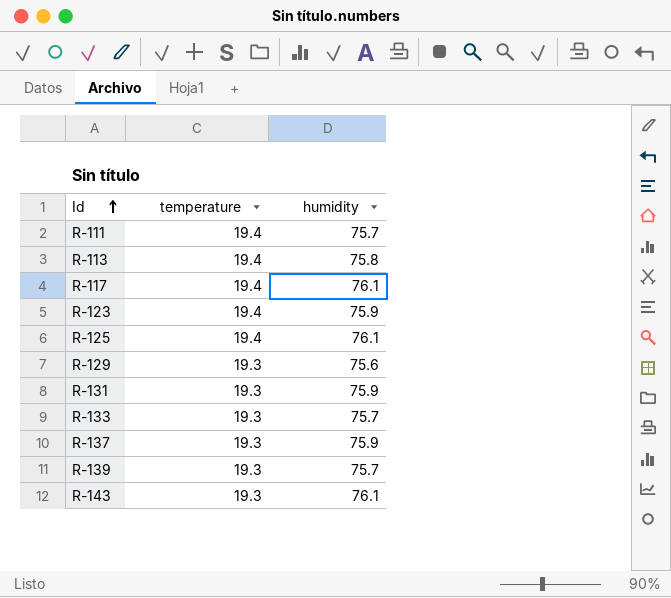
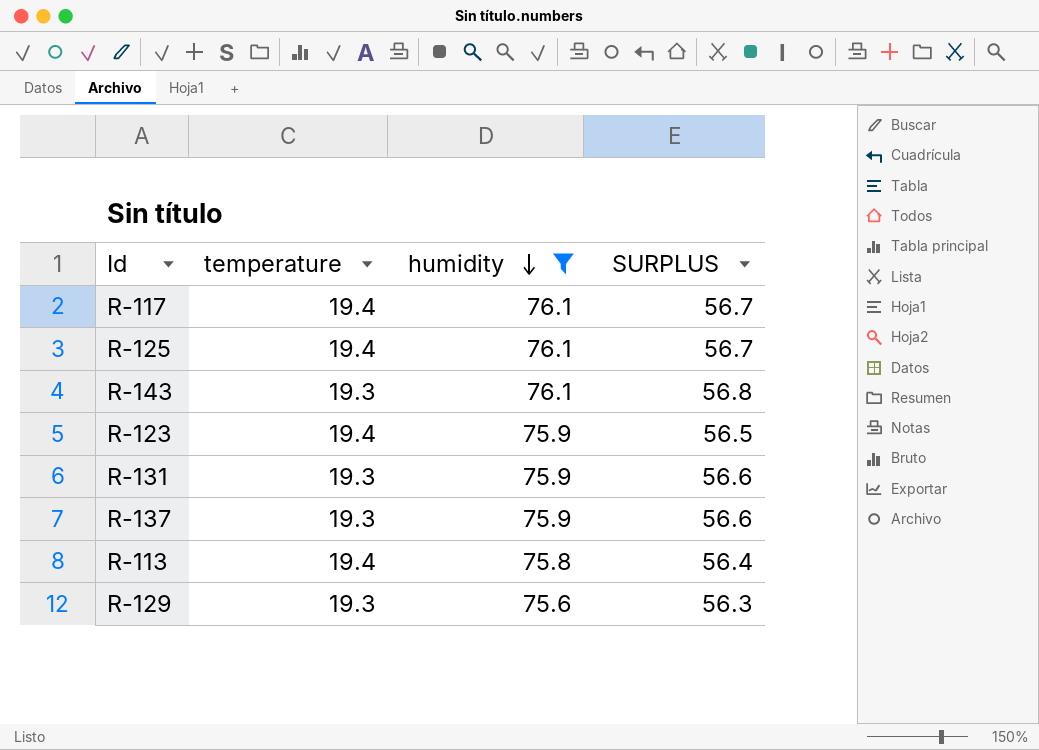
filter: none -> humidity != 75.7
row order: Id ascending -> humidity descending
column SURPLUS | formula: none -> [humidity] - [temperature]

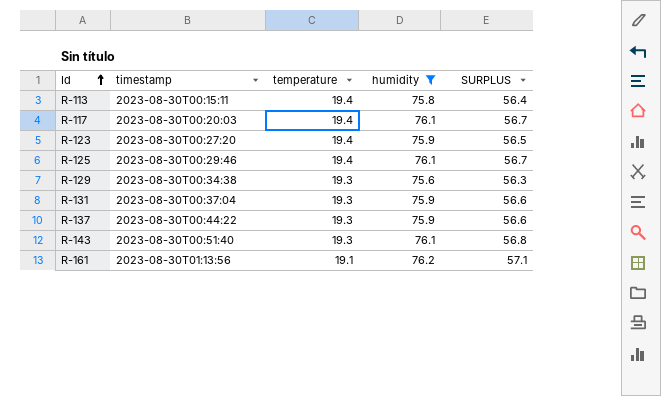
row order: humidity descending -> Id ascending
column timestamp | position: none -> 2
row R-161: none -> 2023-08-30T01:13:56 | 19.1 | 76.2 | 57.1

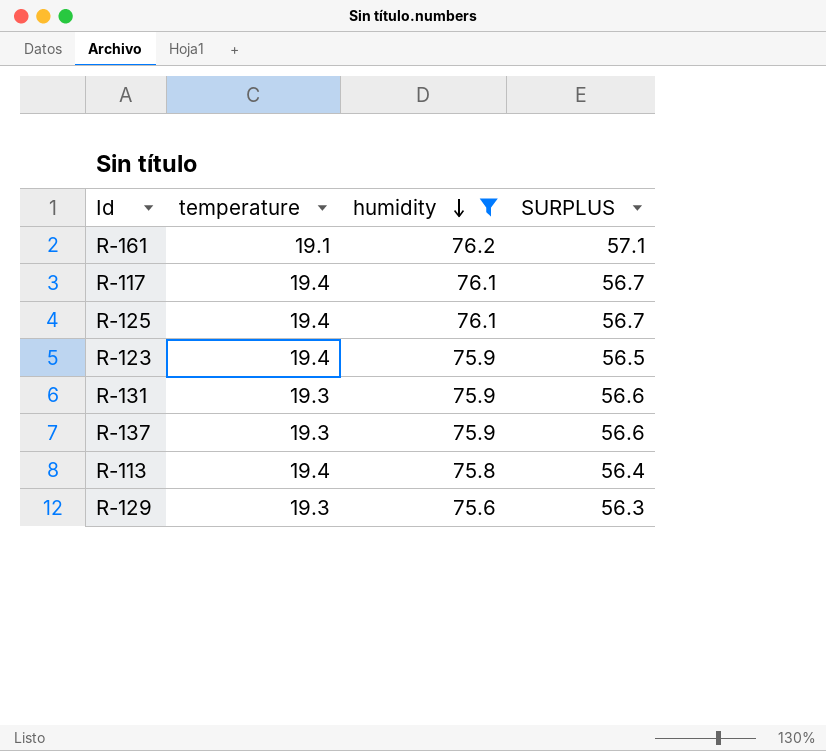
row order: Id ascending -> humidity descending
column timestamp | position: 2 -> none
row R-143: 2023-08-30T00:51:40 | 19.3 | 76.1 | 56.8 -> none

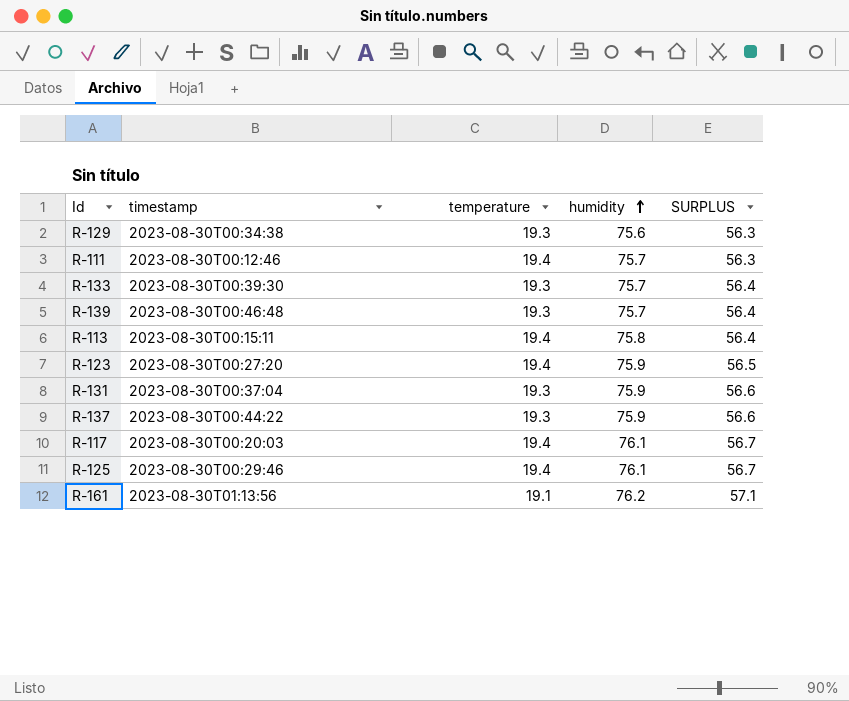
filter: humidity != 75.7 -> none
row order: humidity descending -> humidity ascending
column timestamp | position: none -> 2

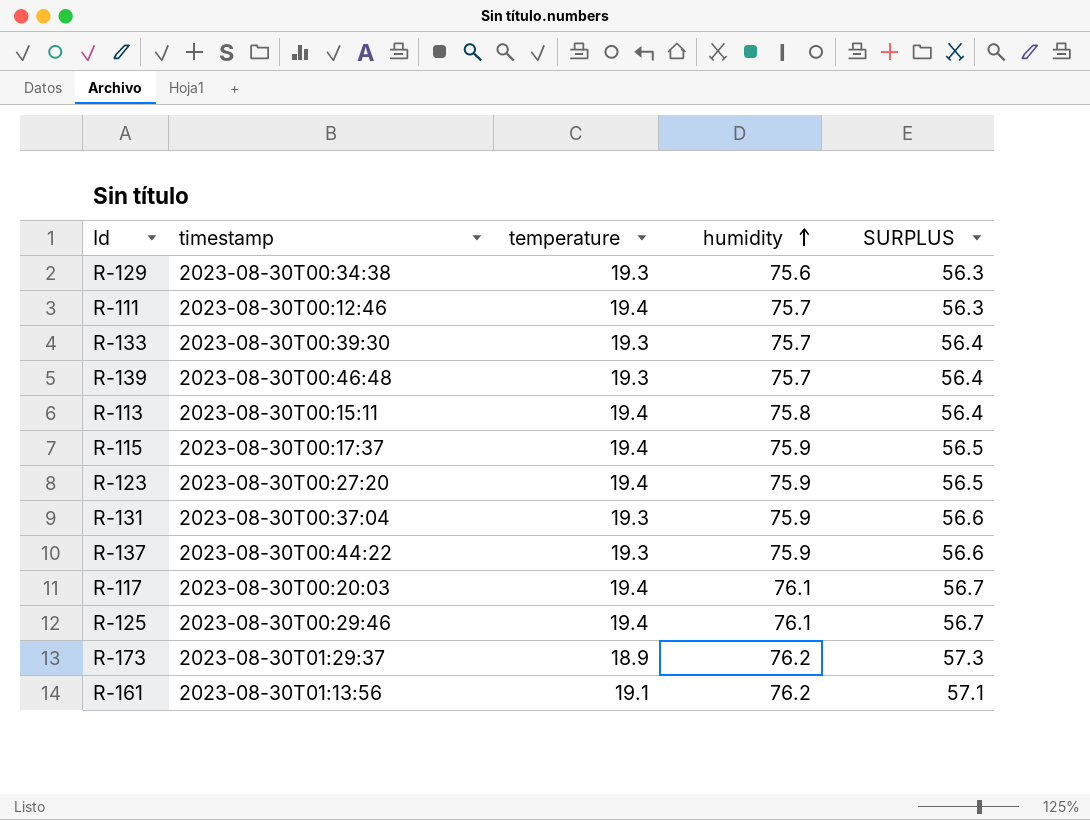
row R-115: none -> 2023-08-30T00:17:37 | 19.4 | 75.9 | 56.5
row R-173: none -> 2023-08-30T01:29:37 | 18.9 | 76.2 | 57.3

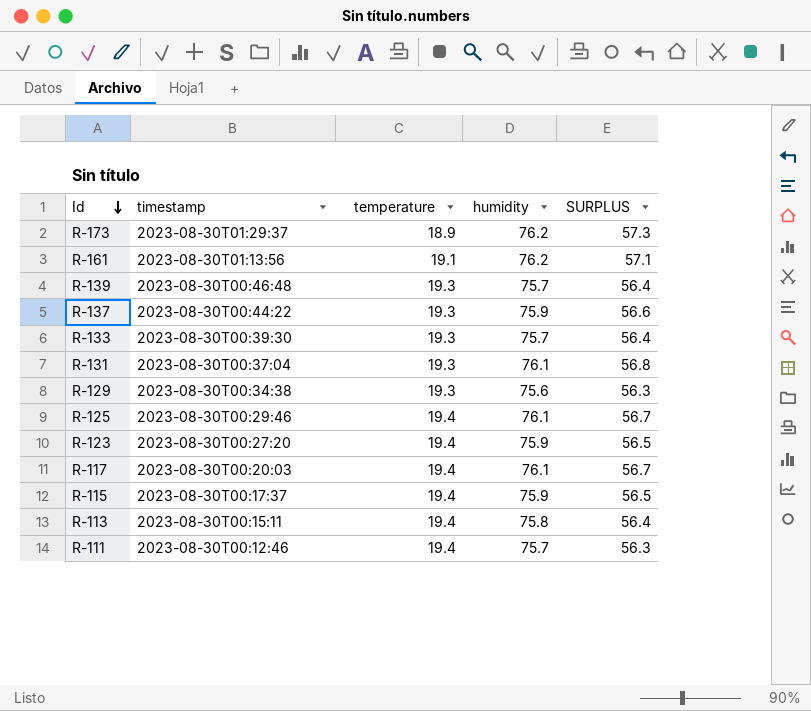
row order: humidity ascending -> Id descending
R-131 | humidity: 75.9 -> 76.1
R-131 | SURPLUS: 56.6 -> 56.8

